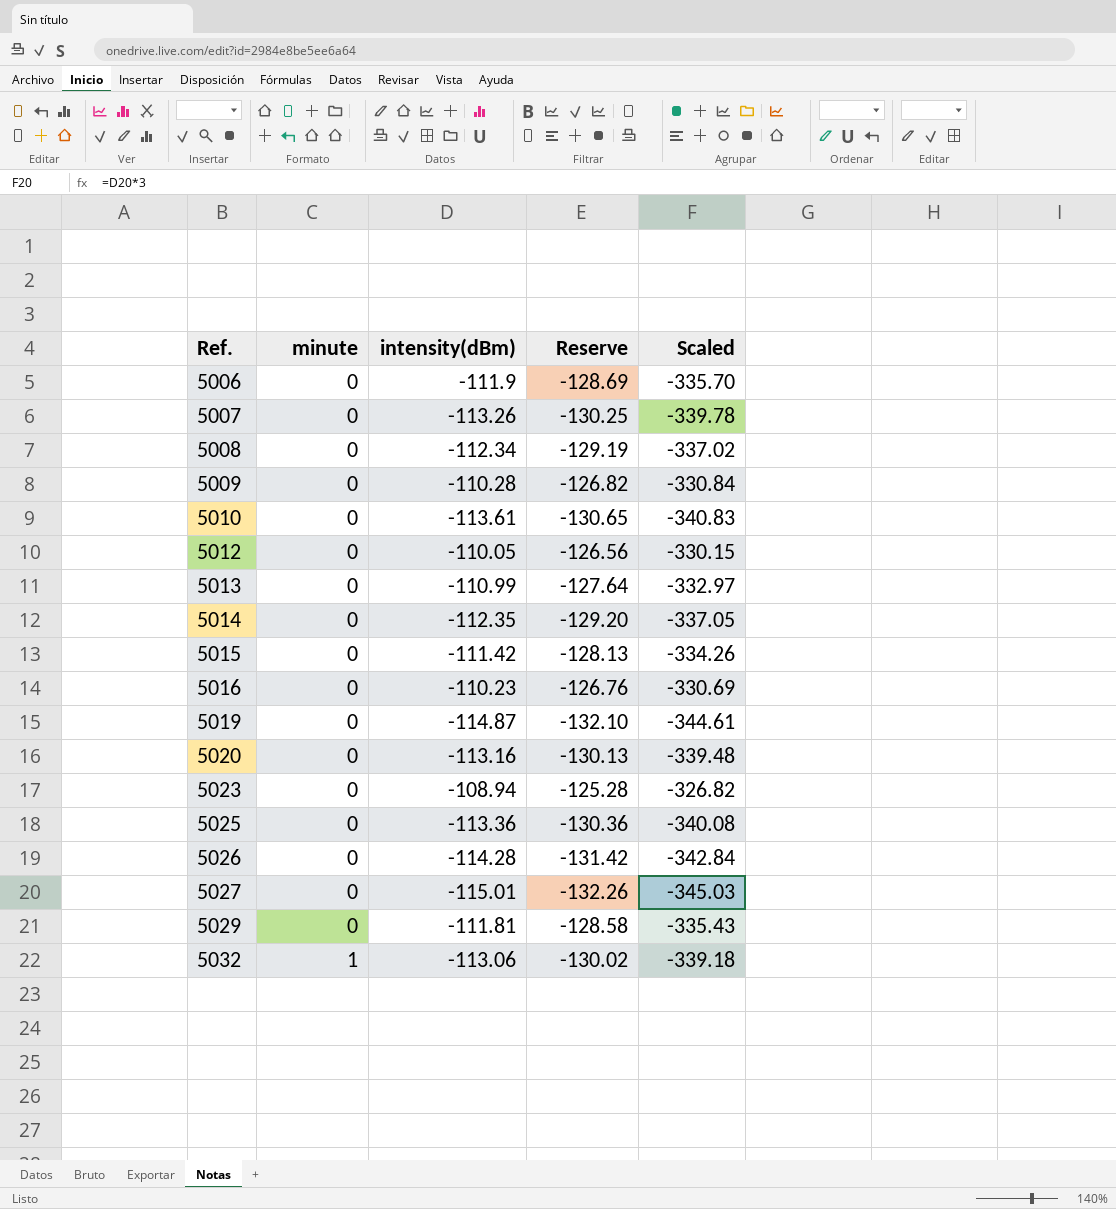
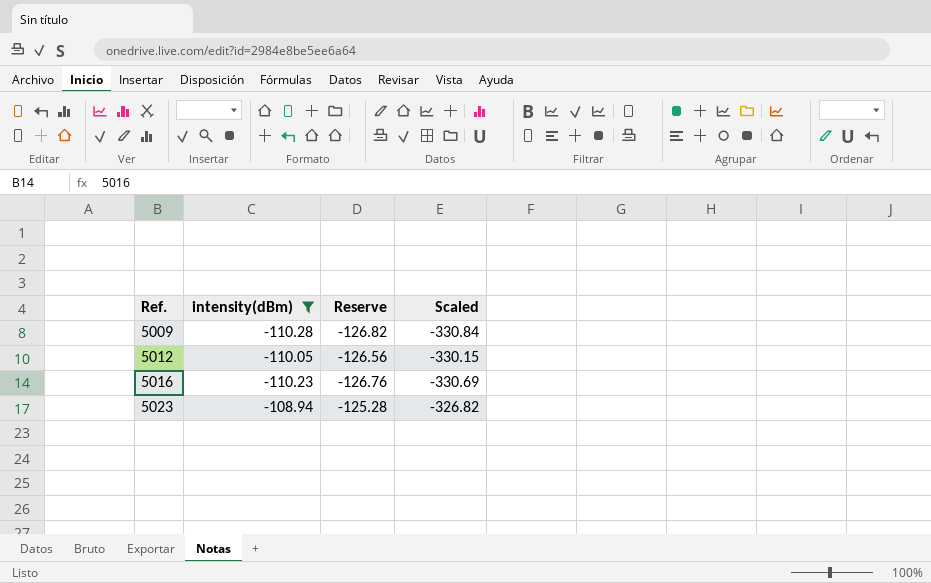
filter: none -> intensity(dBm) >= -110.28
column minute | position: 2 -> none

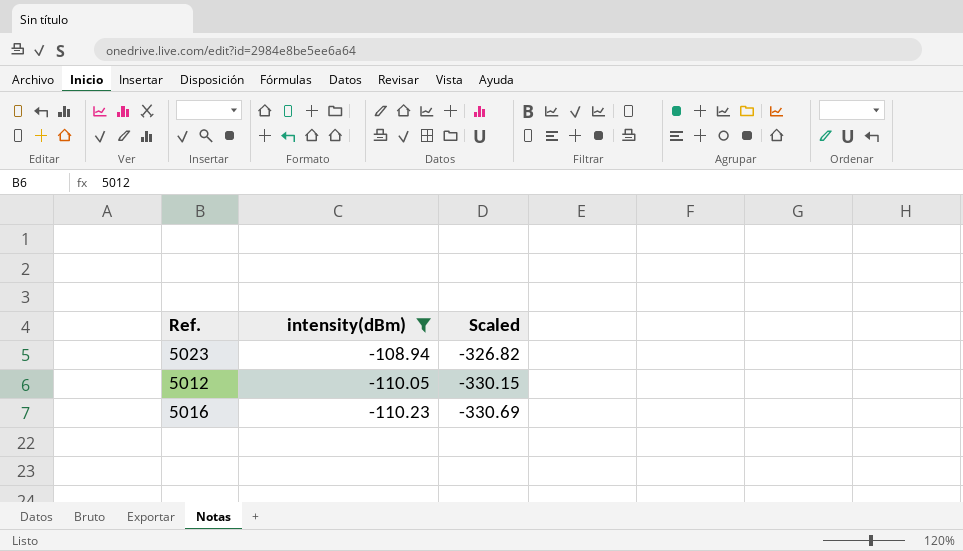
row order: Ref. ascending -> intensity(dBm) descending
column Reserve | formula: [intensity(dBm)] * 1.15 -> none
row 5009: -110.28 | -126.82 | -330.84 -> none

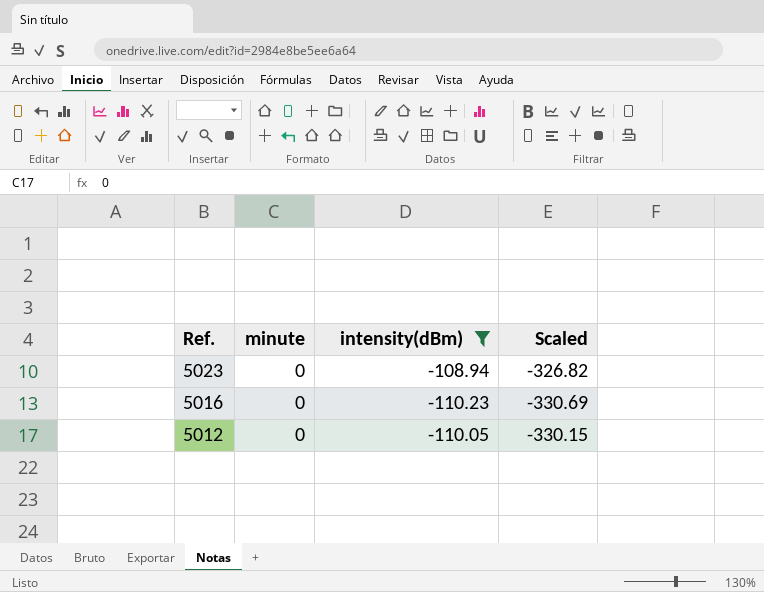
row order: intensity(dBm) descending -> Ref. descending
column minute | position: none -> 2

